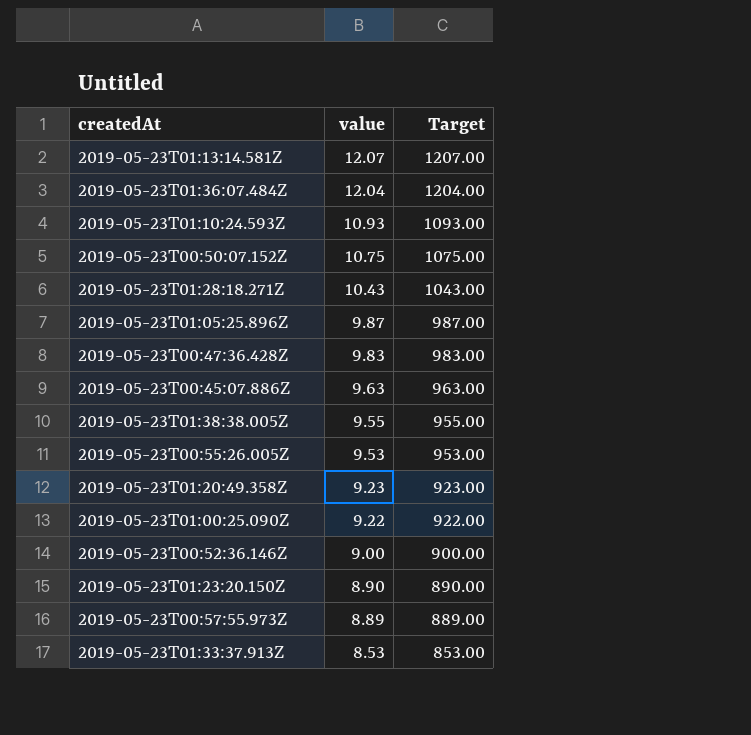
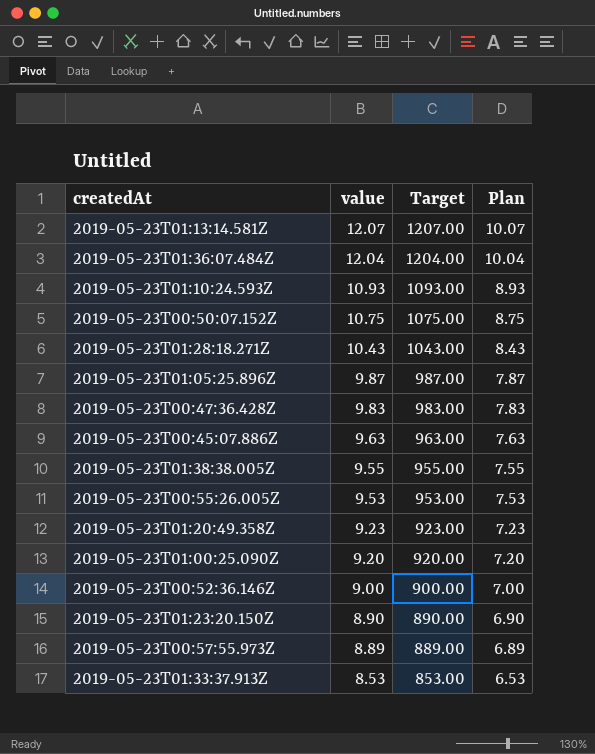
column Plan | formula: none -> [value] - 2
2019-05-23T01:00:25.090Z | value: 9.22 -> 9.20
2019-05-23T01:00:25.090Z | Target: 922.00 -> 920.00

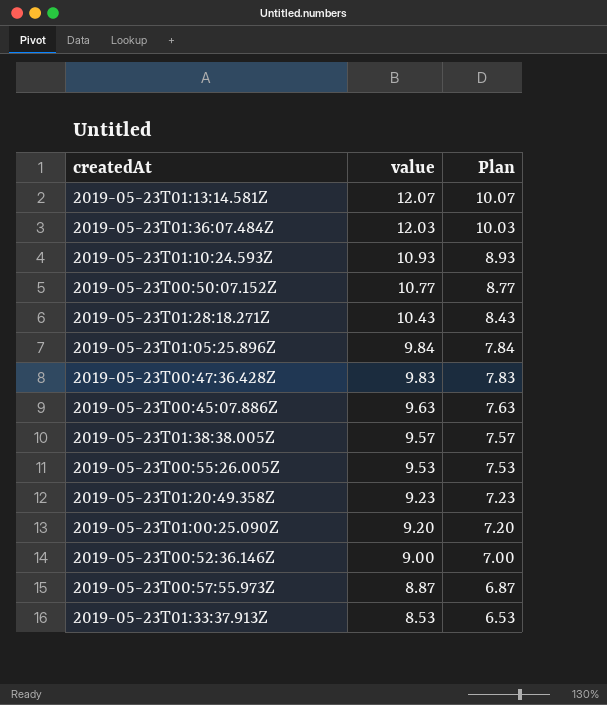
column Target | formula: [value] * 100 -> none
row 2019-05-23T01:23:20.150Z: 8.90 | 890.00 | 6.90 -> none
2019-05-23T01:36:07.484Z | value: 12.04 -> 12.03
2019-05-23T01:36:07.484Z | Plan: 10.04 -> 10.03
2019-05-23T00:50:07.152Z | value: 10.75 -> 10.77
2019-05-23T00:50:07.152Z | Plan: 8.75 -> 8.77
2019-05-23T01:05:25.896Z | value: 9.87 -> 9.84
2019-05-23T01:05:25.896Z | Plan: 7.87 -> 7.84
2019-05-23T01:38:38.005Z | value: 9.55 -> 9.57
2019-05-23T01:38:38.005Z | Plan: 7.55 -> 7.57
2019-05-23T00:57:55.973Z | value: 8.89 -> 8.87
2019-05-23T00:57:55.973Z | Plan: 6.89 -> 6.87

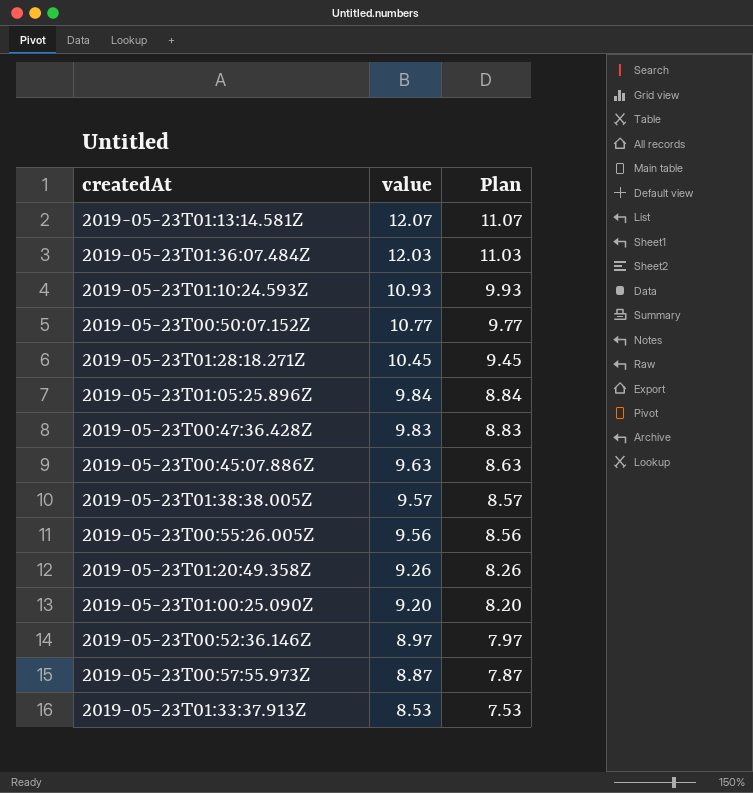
column Plan | formula: [value] - 2 -> [value] - 1
2019-05-23T01:28:18.271Z | value: 10.43 -> 10.45
2019-05-23T00:55:26.005Z | value: 9.53 -> 9.56
2019-05-23T01:20:49.358Z | value: 9.23 -> 9.26
2019-05-23T00:52:36.146Z | value: 9.00 -> 8.97

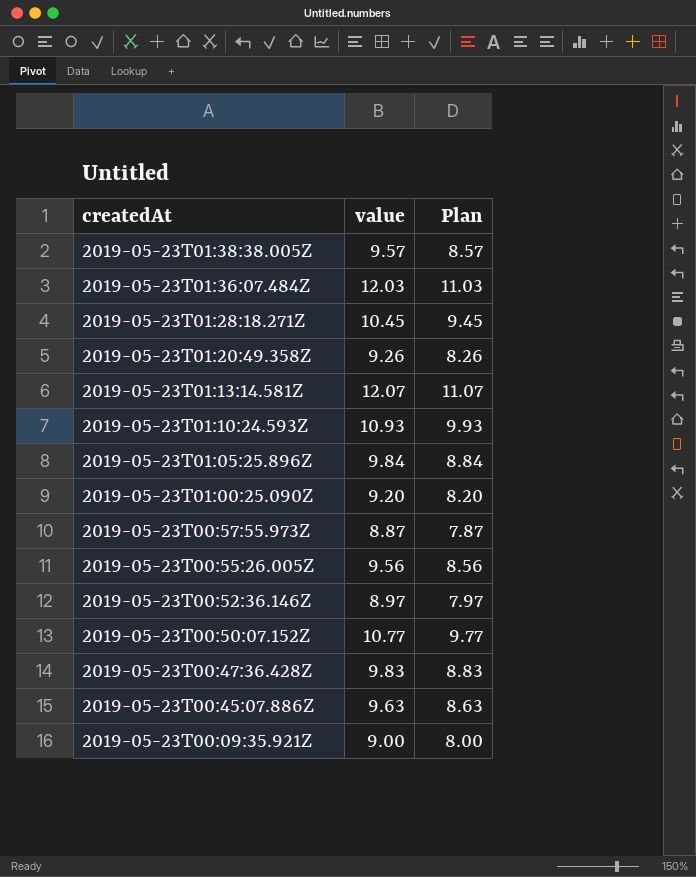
row order: value descending -> createdAt descending
row 2019-05-23T01:33:37.913Z: 8.53 | 7.53 -> none
row 2019-05-23T00:09:35.921Z: none -> 9.00 | 8.00

